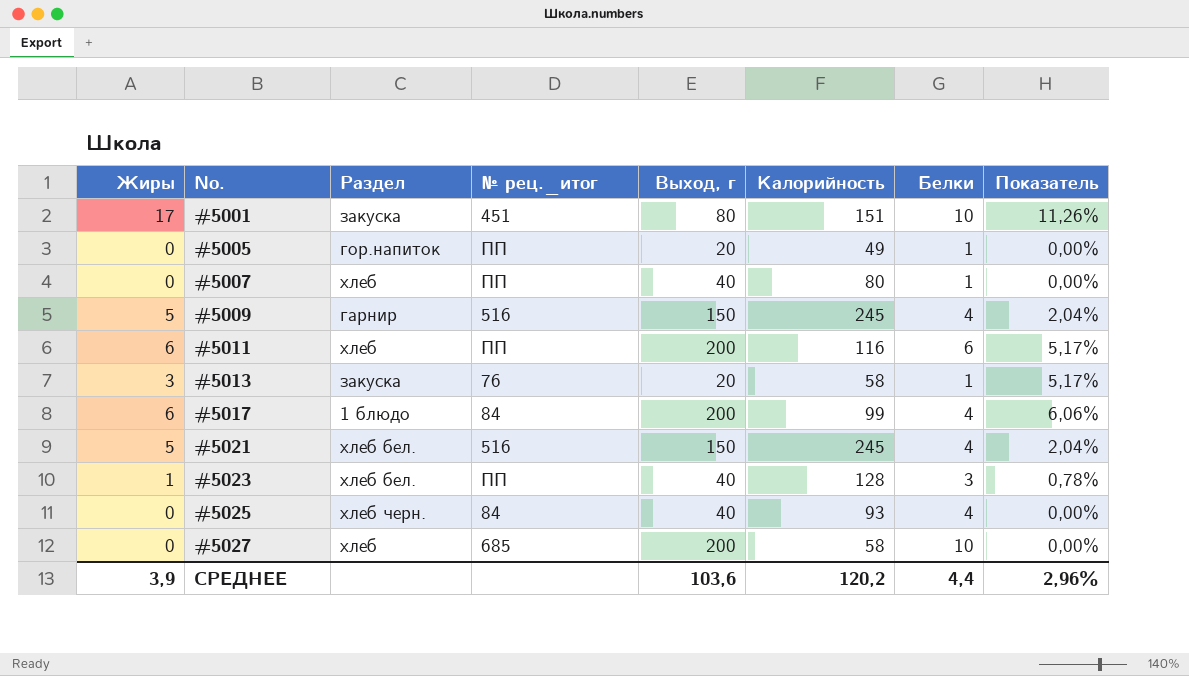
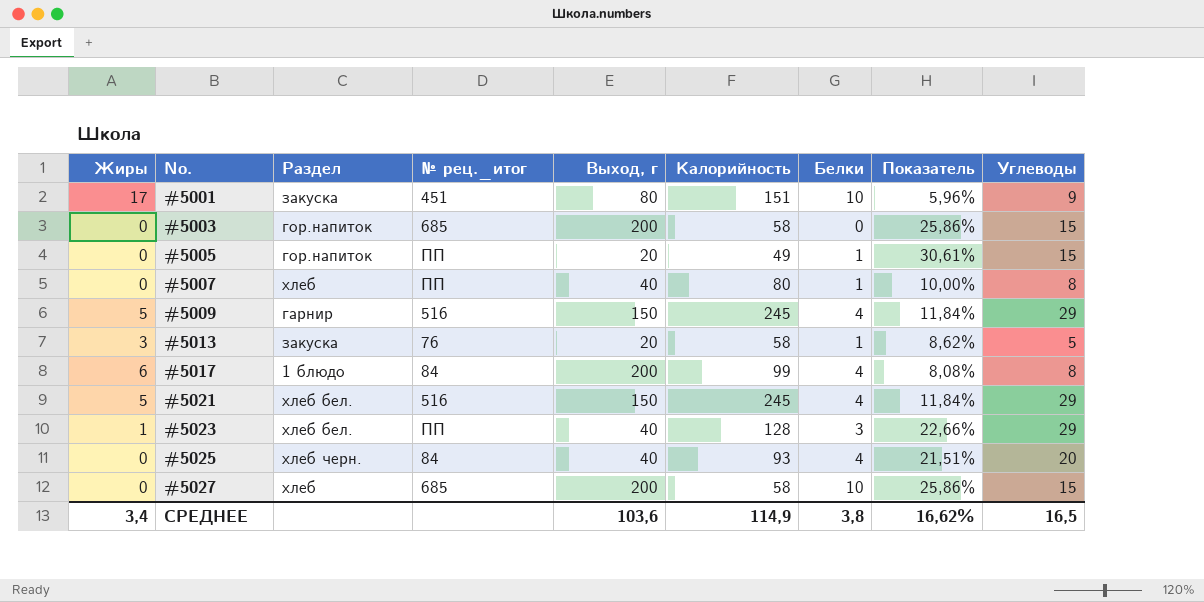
column Показатель | formula: [Жиры] / [Калорийность] -> [Углеводы] / [Калорийность]
column Углеводы | position: none -> 9
row #5011: 6 | хлеб | ПП | 200 | 116 | 6 | 5,17% -> none
row #5003: none -> 0 | гор.напиток | 685 | 200 | 58 | 0 | 25,86% | 15
СРЕДНЕЕ | Жиры: 3,9 -> 3,4
СРЕДНЕЕ | Калорийность: 120,2 -> 114,9
СРЕДНЕЕ | Белки: 4,4 -> 3,8
СРЕДНЕЕ | Показатель: 2,96% -> 16,62%

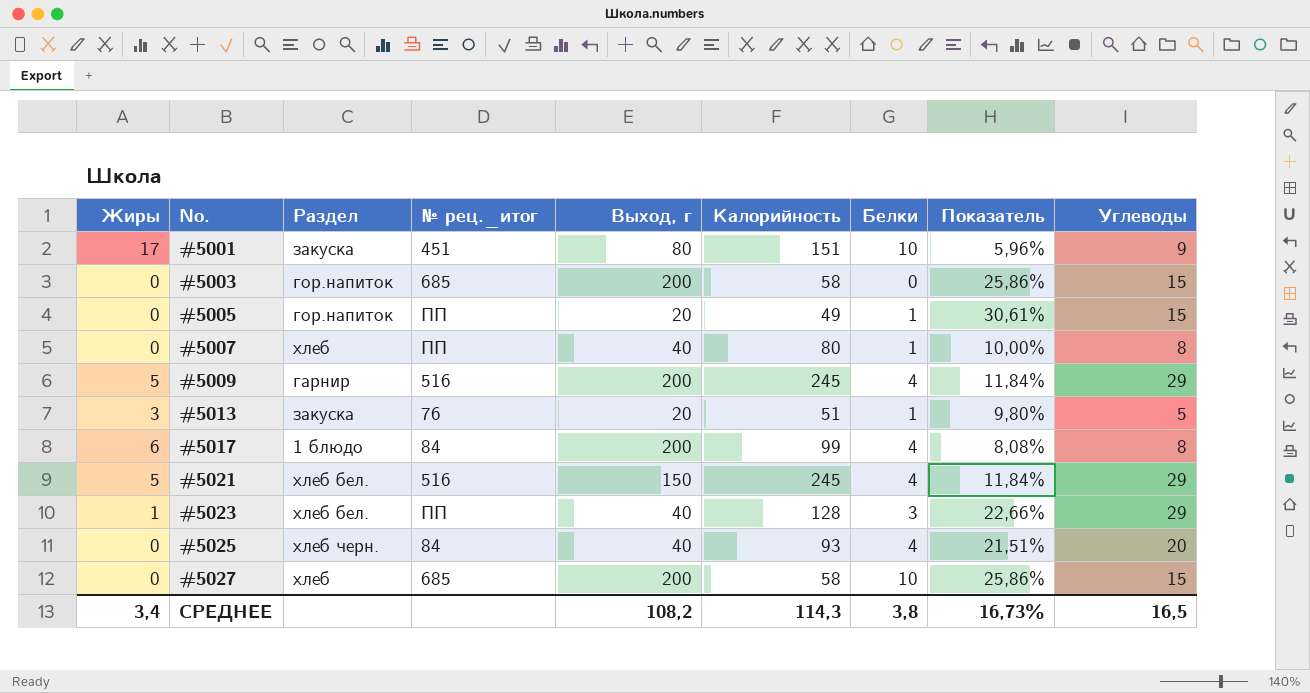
#5009 | Выход, г: 150 -> 200
#5013 | Калорийность: 58 -> 51
#5013 | Показатель: 8,62% -> 9,80%
СРЕДНЕЕ | Выход, г: 103,6 -> 108,2
СРЕДНЕЕ | Калорийность: 114,9 -> 114,3
СРЕДНЕЕ | Показатель: 16,62% -> 16,73%

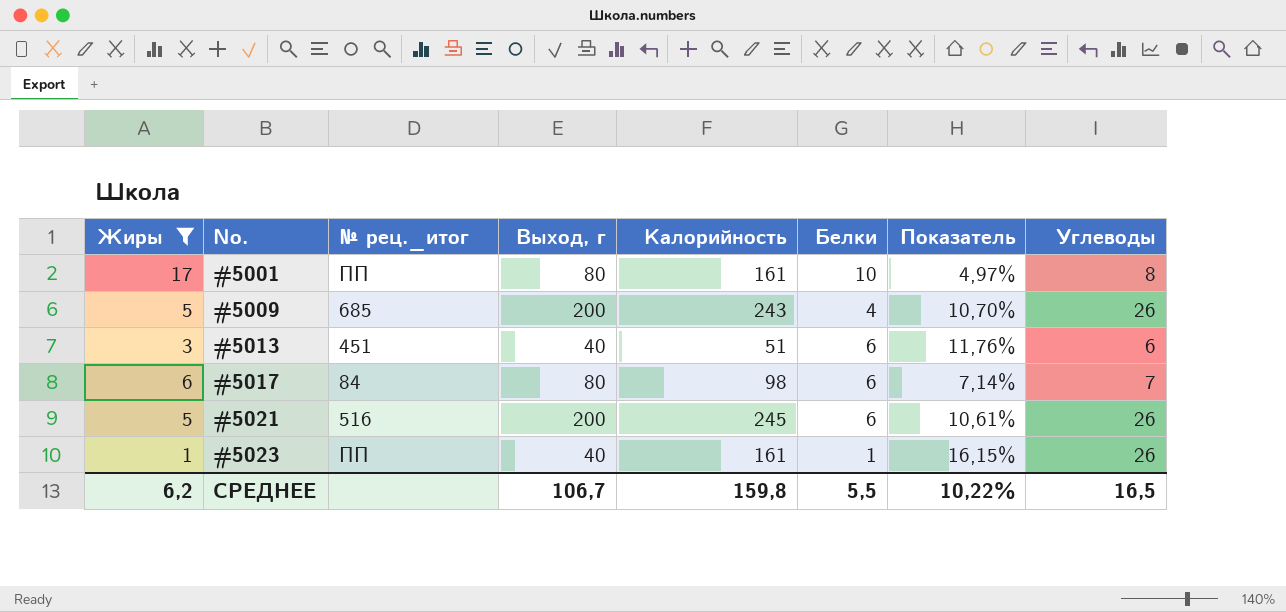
filter: none -> Жиры != 0
column Раздел | position: 3 -> none
#5001 | № рец._итог: 451 -> ПП
#5001 | Калорийность: 151 -> 161
#5001 | Показатель: 5,96% -> 4,97%
#5001 | Углеводы: 9 -> 8
#5009 | № рец._итог: 516 -> 685
#5009 | Калорийность: 245 -> 243
#5009 | Показатель: 11,84% -> 10,70%
#5009 | Углеводы: 29 -> 26
#5013 | № рец._итог: 76 -> 451
#5013 | Выход, г: 20 -> 40
#5013 | Белки: 1 -> 6
#5013 | Показатель: 9,80% -> 11,76%
#5013 | Углеводы: 5 -> 6
#5017 | Выход, г: 200 -> 80
#5017 | Калорийность: 99 -> 98
#5017 | Белки: 4 -> 6
#5017 | Показатель: 8,08% -> 7,14%
#5017 | Углеводы: 8 -> 7
#5021 | Выход, г: 150 -> 200
#5021 | Белки: 4 -> 6
#5021 | Показатель: 11,84% -> 10,61%
#5021 | Углеводы: 29 -> 26
#5023 | Калорийность: 128 -> 161
#5023 | Белки: 3 -> 1
#5023 | Показатель: 22,66% -> 16,15%
#5023 | Углеводы: 29 -> 26
СРЕДНЕЕ | Жиры: 3,4 -> 6,2
СРЕДНЕЕ | Выход, г: 108,2 -> 106,7
СРЕДНЕЕ | Калорийность: 114,3 -> 159,8
СРЕДНЕЕ | Белки: 3,8 -> 5,5
СРЕДНЕЕ | Показатель: 16,73% -> 10,22%

